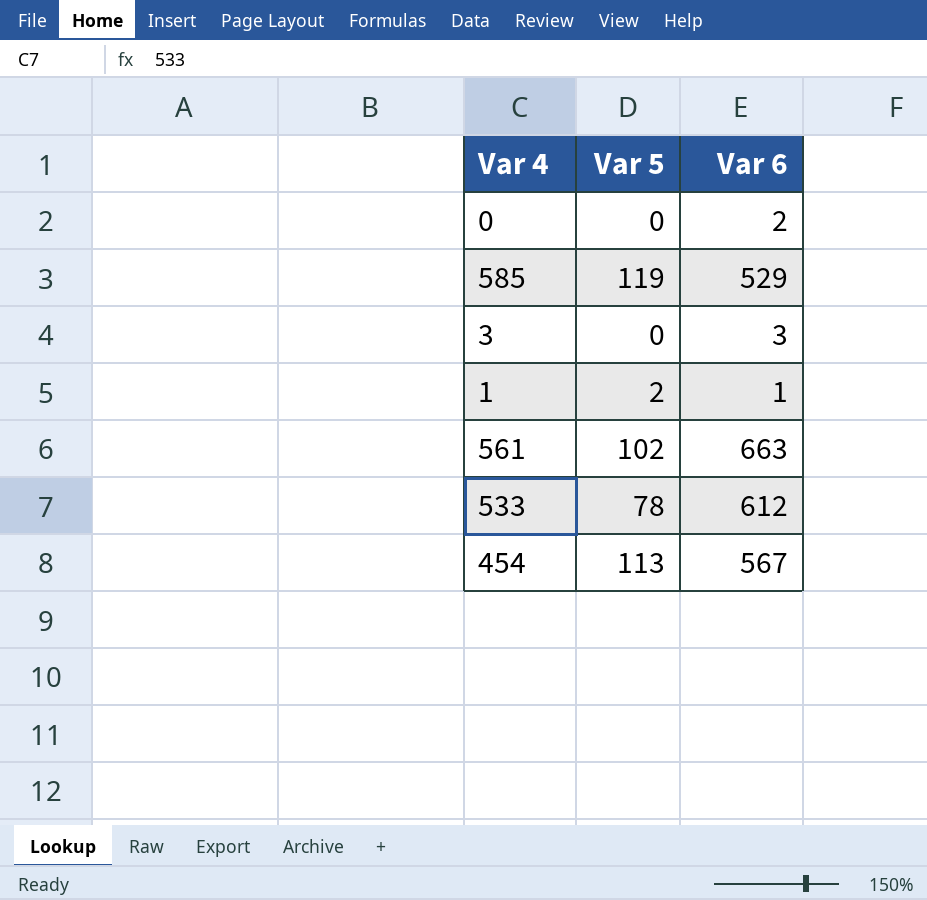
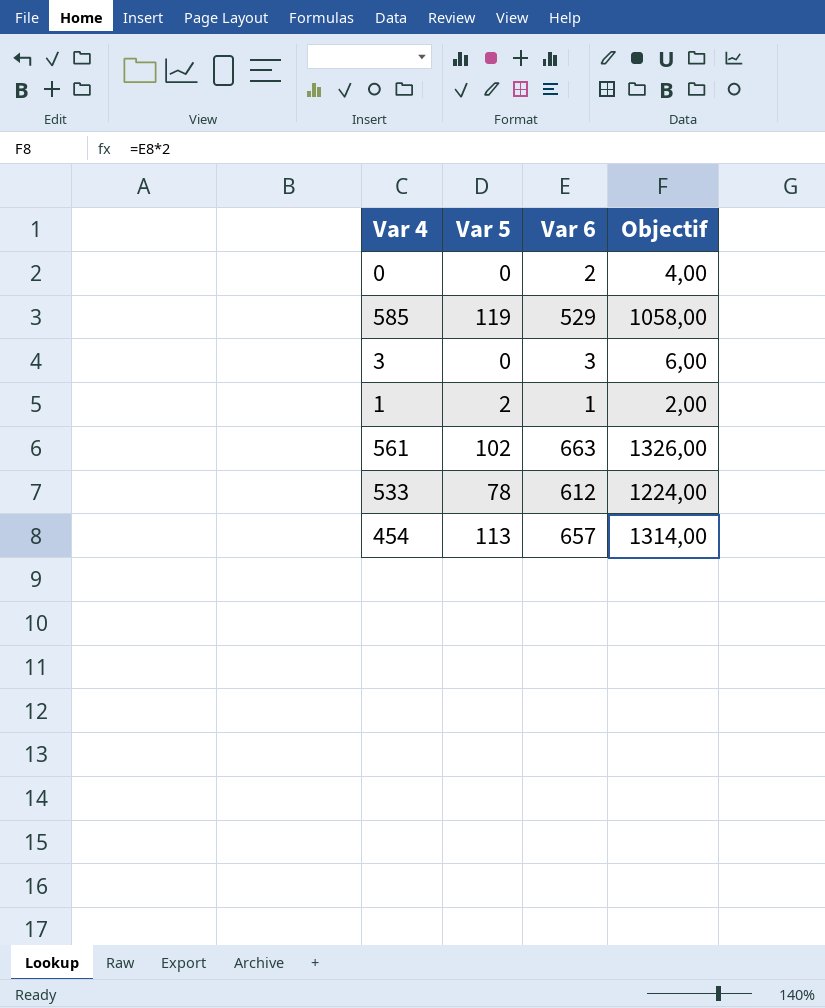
column Objectif | formula: none -> [Var 6] * 2
454 | Var 6: 567 -> 657

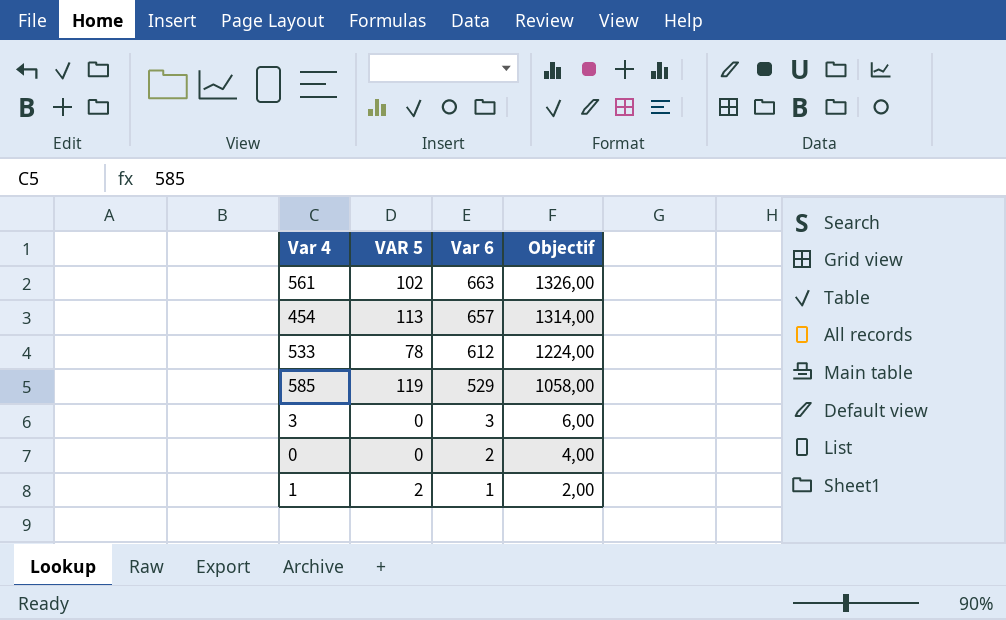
row order: none -> Var 6 descending
column name: Var 5 -> VAR 5

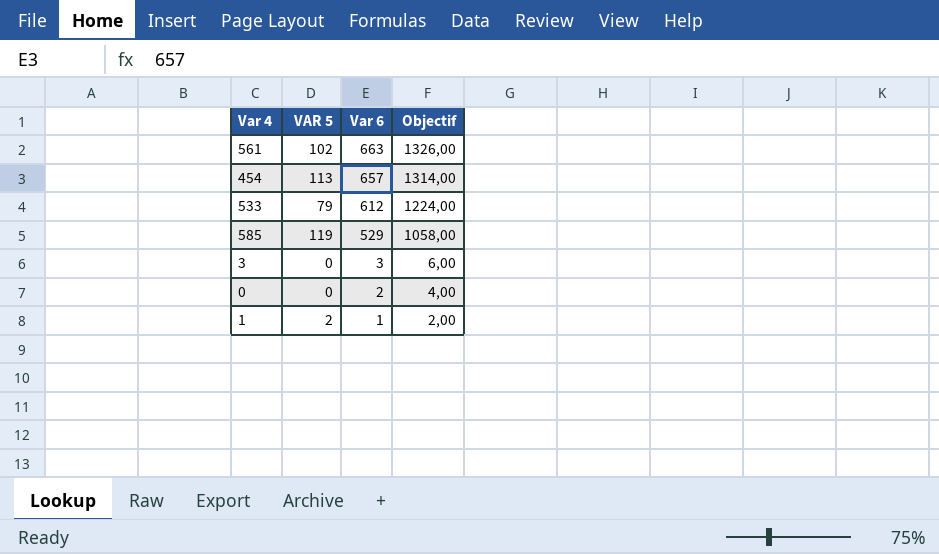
533 | VAR 5: 78 -> 79

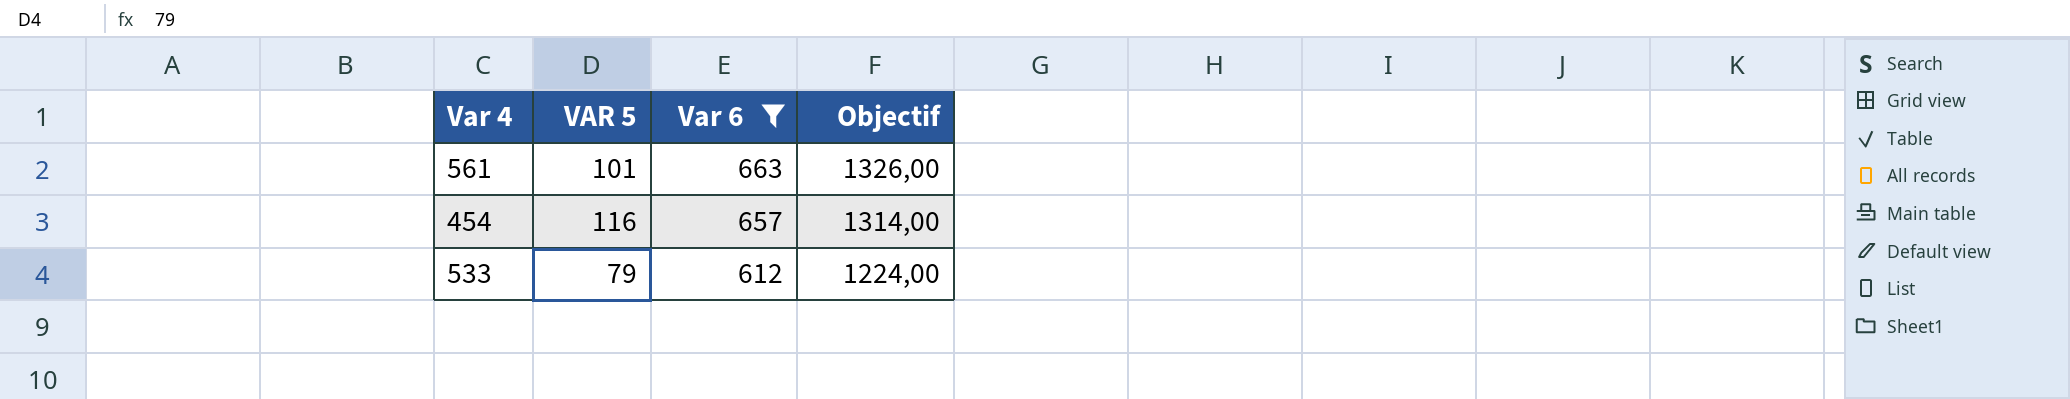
filter: none -> Var 6 >= 612
561 | VAR 5: 102 -> 101
454 | VAR 5: 113 -> 116

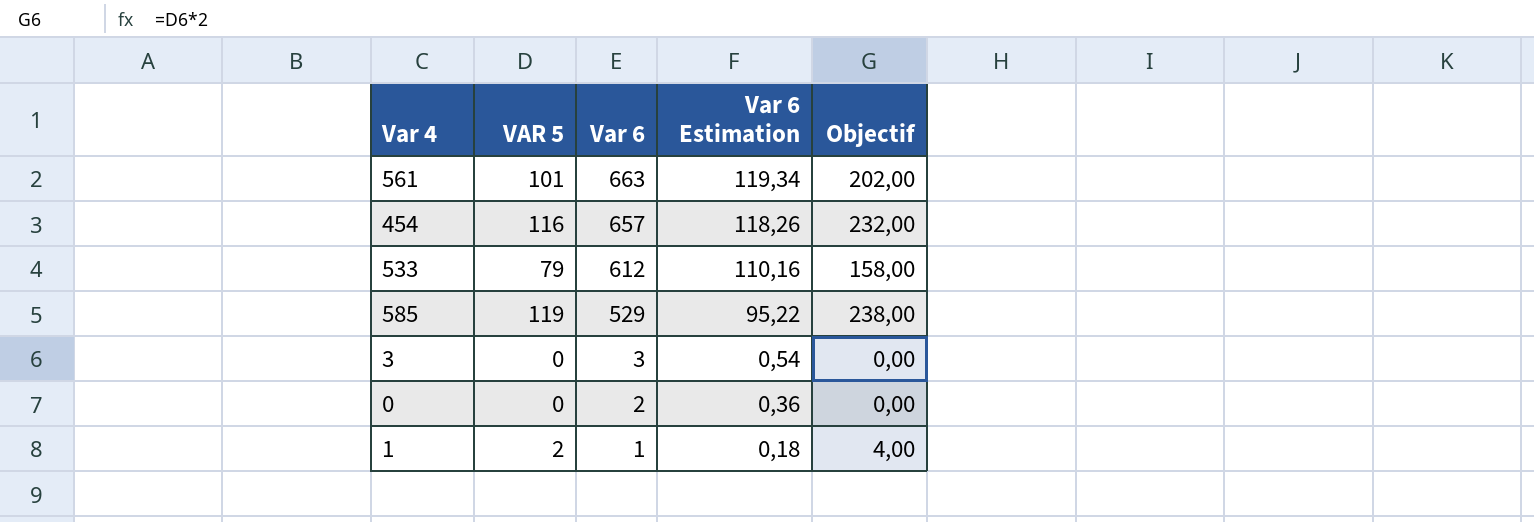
filter: Var 6 >= 612 -> none
column Var 6 Estimation | formula: none -> [Var 6] * 0,18
column Objectif | formula: [Var 6] * 2 -> [VAR 5] * 2

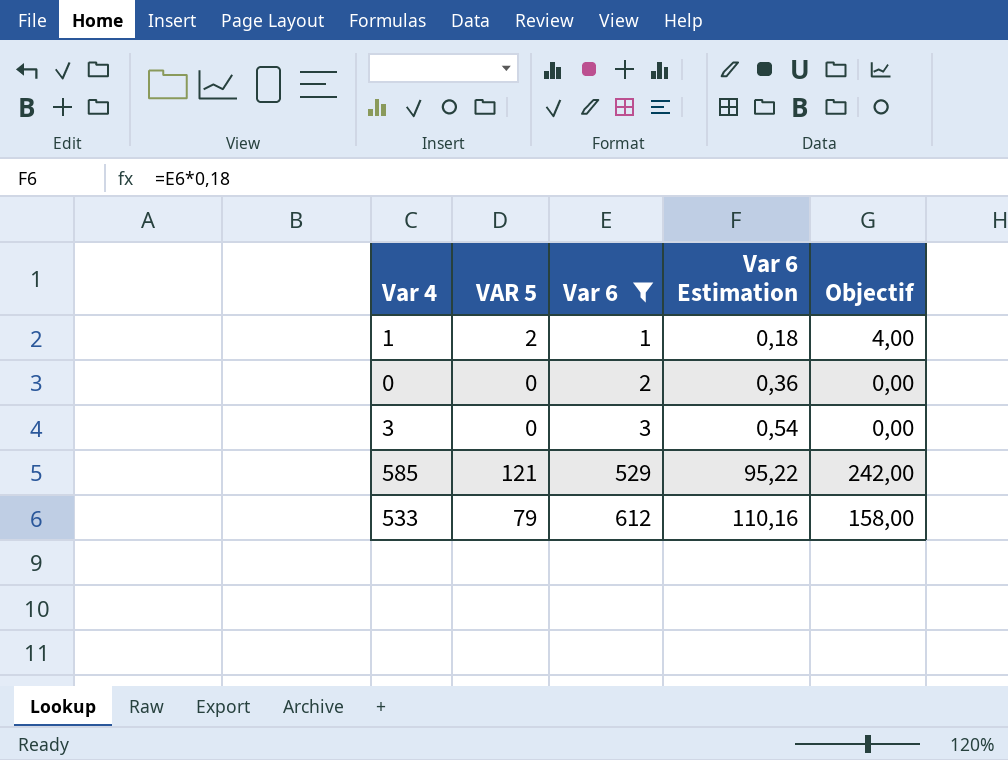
filter: none -> Var 6 <= 612
row order: Var 6 descending -> Var 6 ascending
585 | VAR 5: 119 -> 121
585 | Objectif: 238,00 -> 242,00

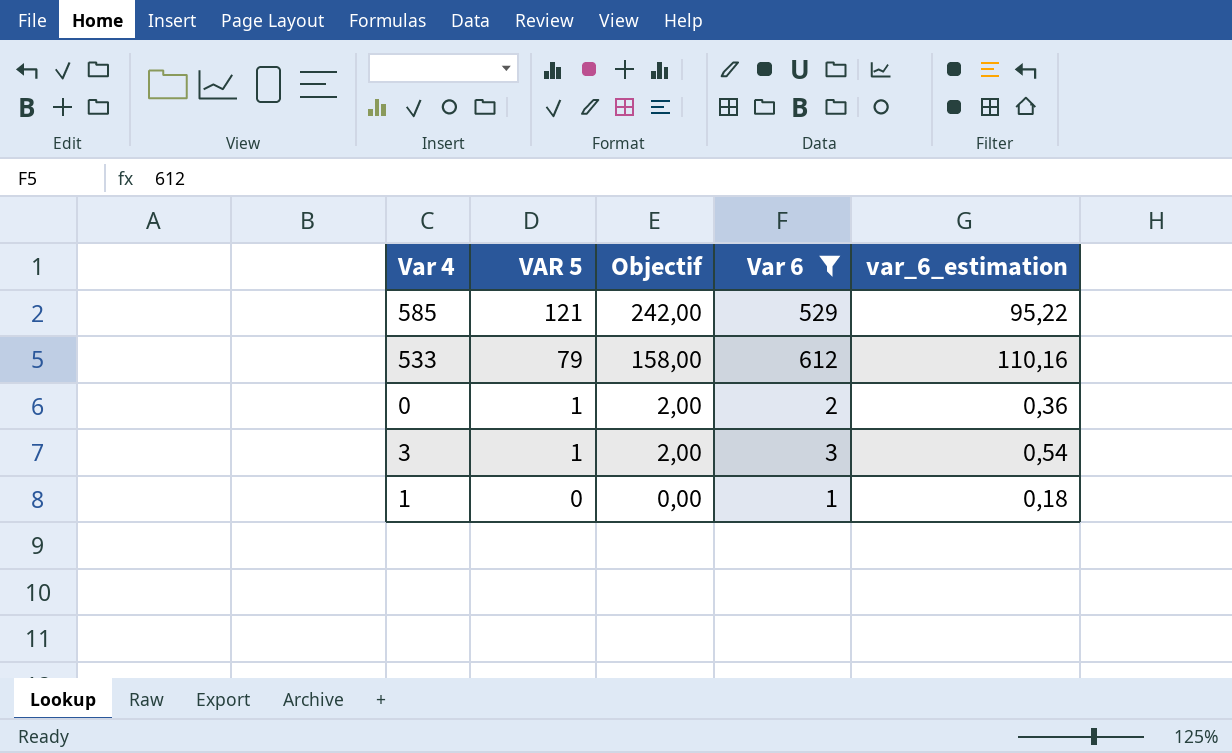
row order: Var 6 ascending -> VAR 5 descending
column Objectif | position: 5 -> 3
column name: Var 6 Estimation -> var_6_estimation
0 | VAR 5: 0 -> 1
0 | Objectif: 0,00 -> 2,00
3 | VAR 5: 0 -> 1
3 | Objectif: 0,00 -> 2,00
1 | VAR 5: 2 -> 0
1 | Objectif: 4,00 -> 0,00

